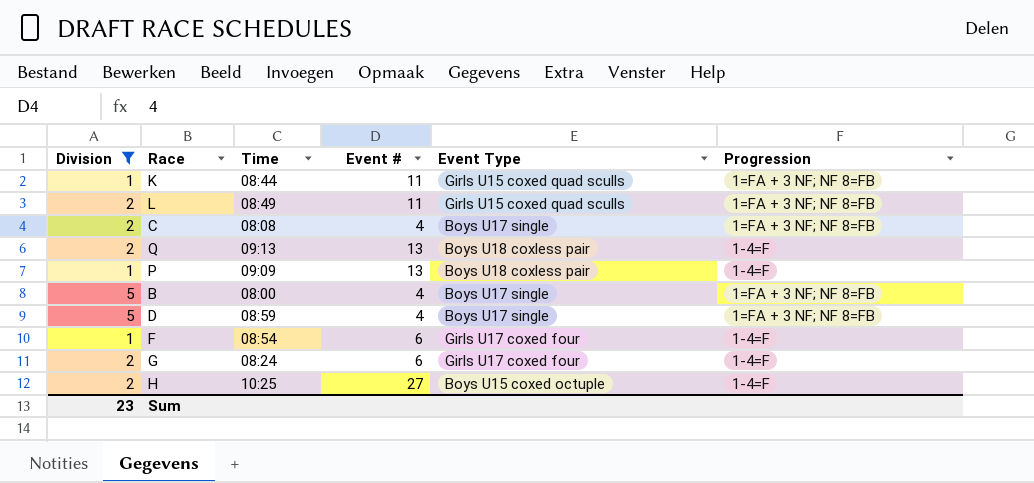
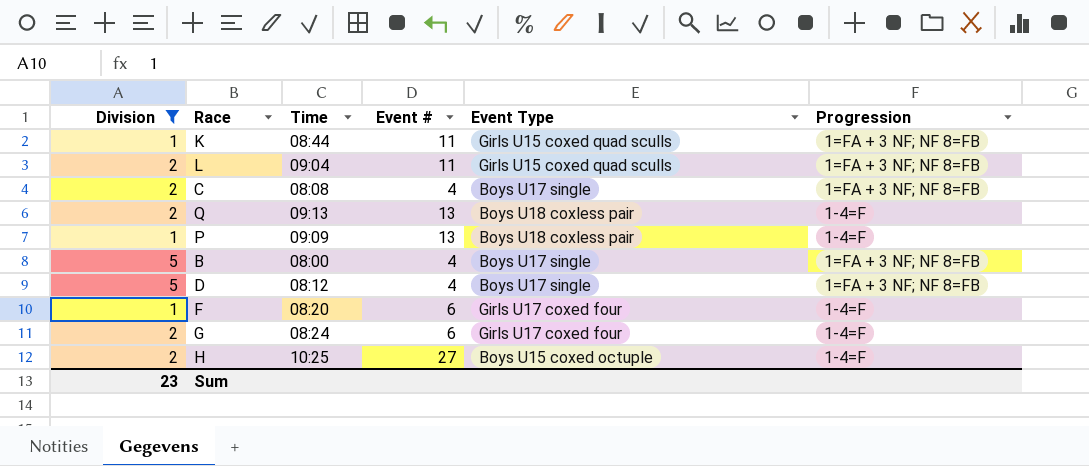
L | Time: 08:49 -> 09:04
D | Time: 08:59 -> 08:12
F | Time: 08:54 -> 08:20

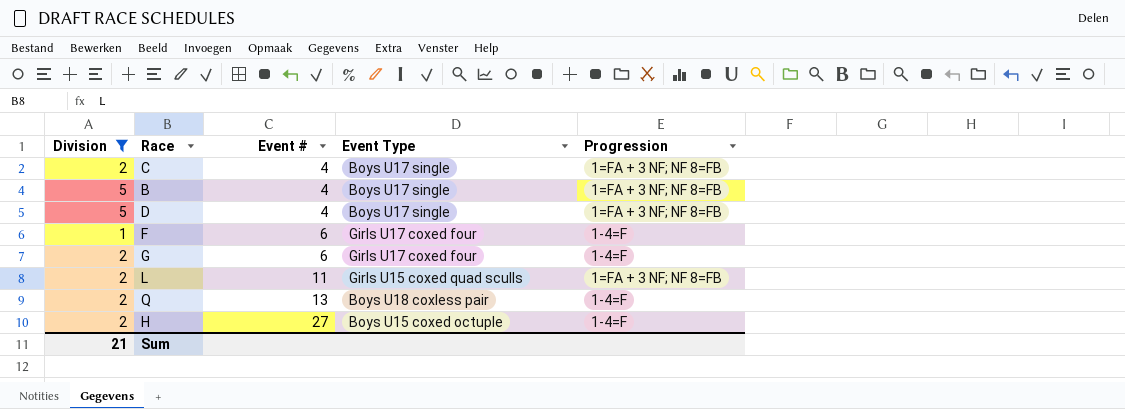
row order: none -> Event # ascending
column Time | position: 3 -> none
row K: 1 | 08:44 | 11 | Girls U15 coxed quad sculls | 1=FA + 3 NF; NF 8=FB -> none
row P: 1 | 09:09 | 13 | Boys U18 coxless pair | 1-4=F -> none
Sum | Division: 23 -> 21

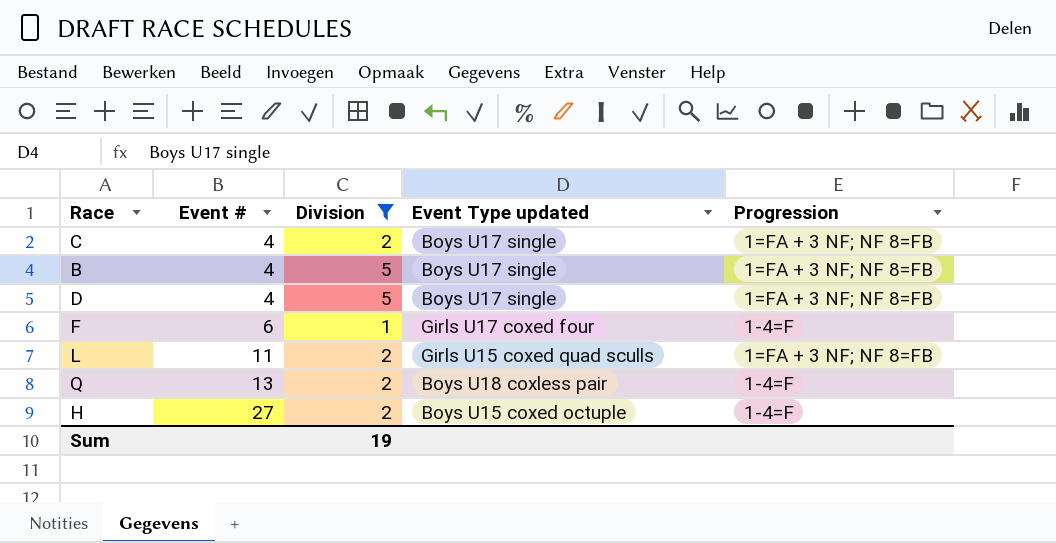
column Division | position: 1 -> 3
column name: Event Type -> Event Type updated
row G: 2 | 6 | Girls U17 coxed four | 1-4=F -> none
Sum | Division: 21 -> 19

